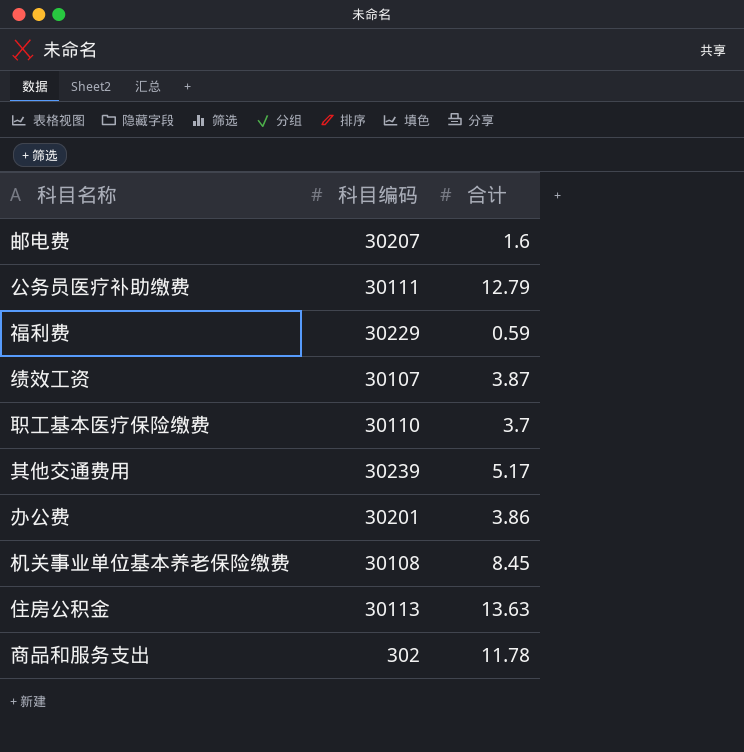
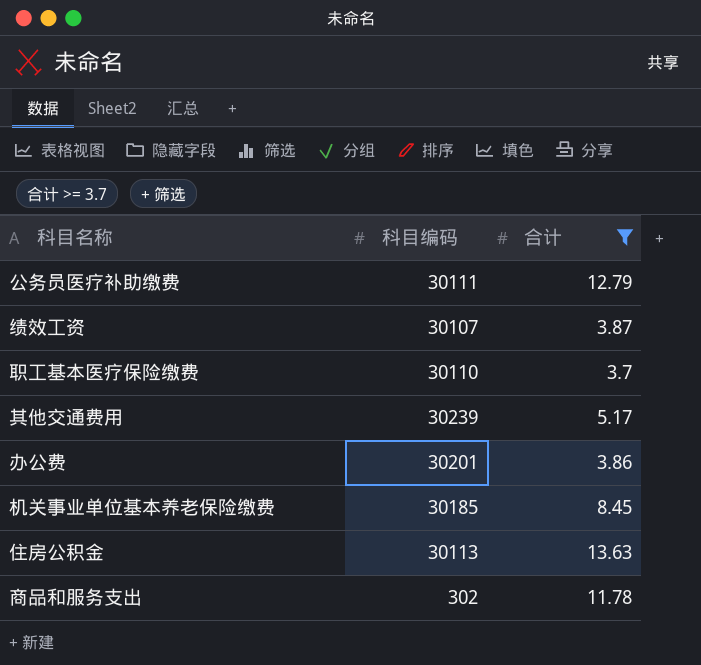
filter: none -> 合计 >= 3.7
机关事业单位基本养老保险缴费 | 科目编码: 30108 -> 30185

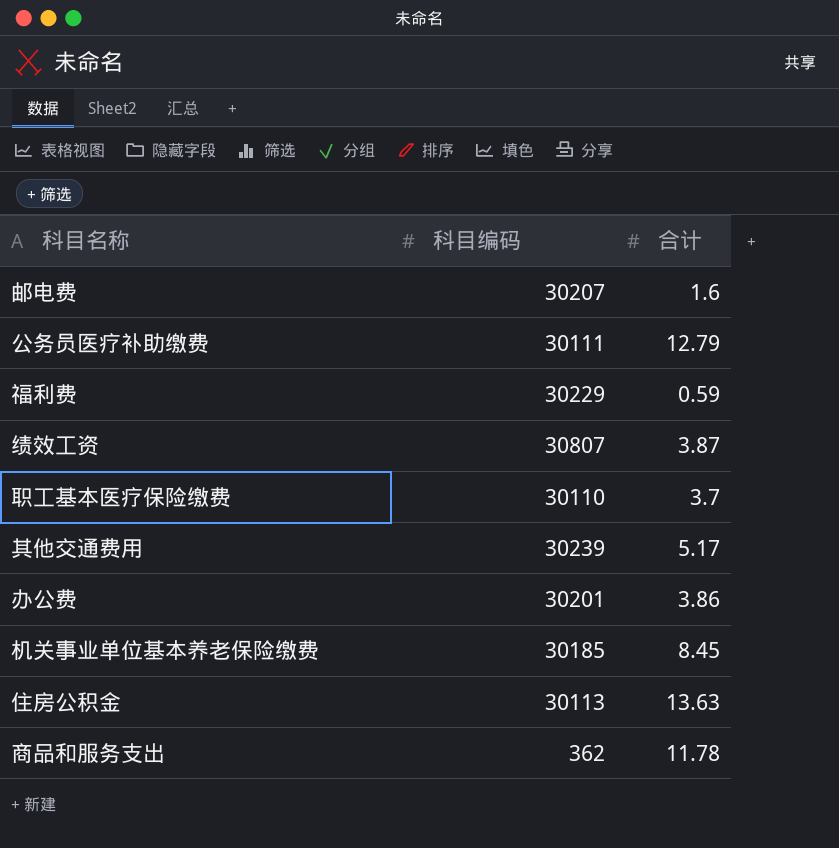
filter: 合计 >= 3.7 -> none
绩效工资 | 科目编码: 30107 -> 30807
商品和服务支出 | 科目编码: 302 -> 362

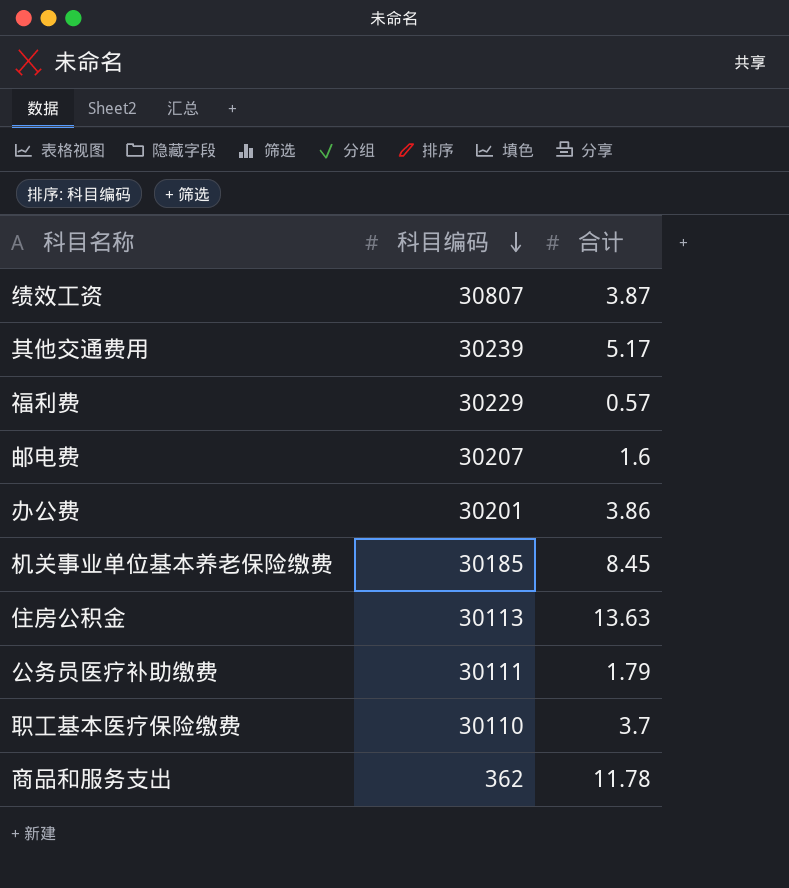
row order: none -> 科目编码 descending
福利费 | 合计: 0.59 -> 0.57
公务员医疗补助缴费 | 合计: 12.79 -> 1.79

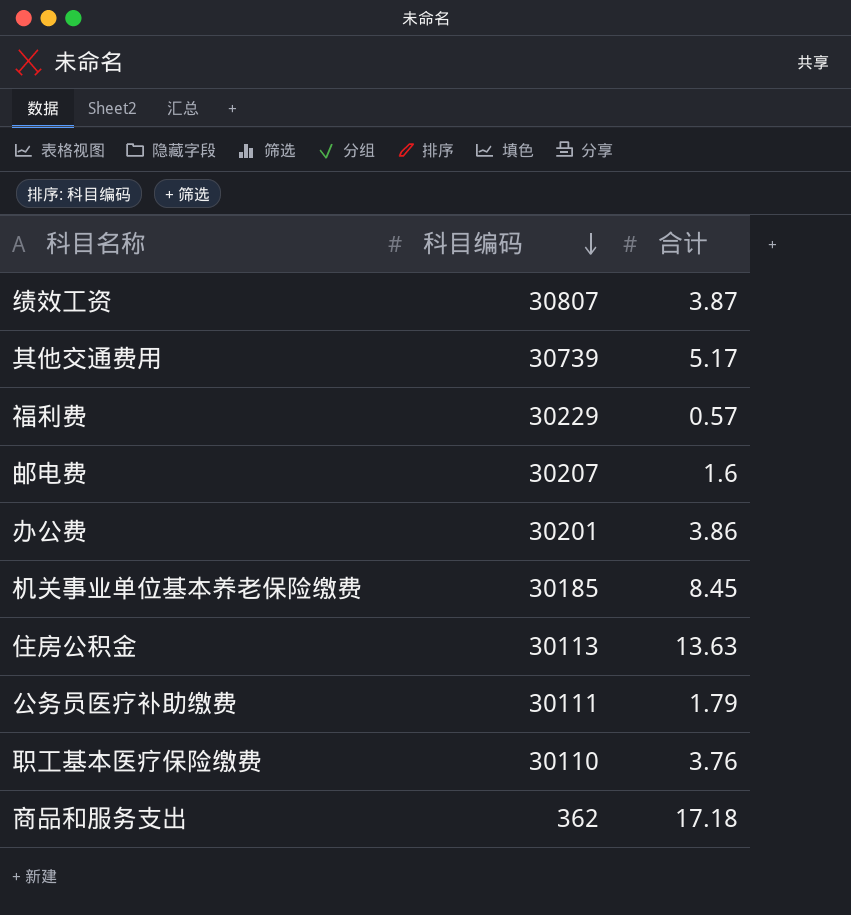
其他交通费用 | 科目编码: 30239 -> 30739
职工基本医疗保险缴费 | 合计: 3.7 -> 3.76
商品和服务支出 | 合计: 11.78 -> 17.18

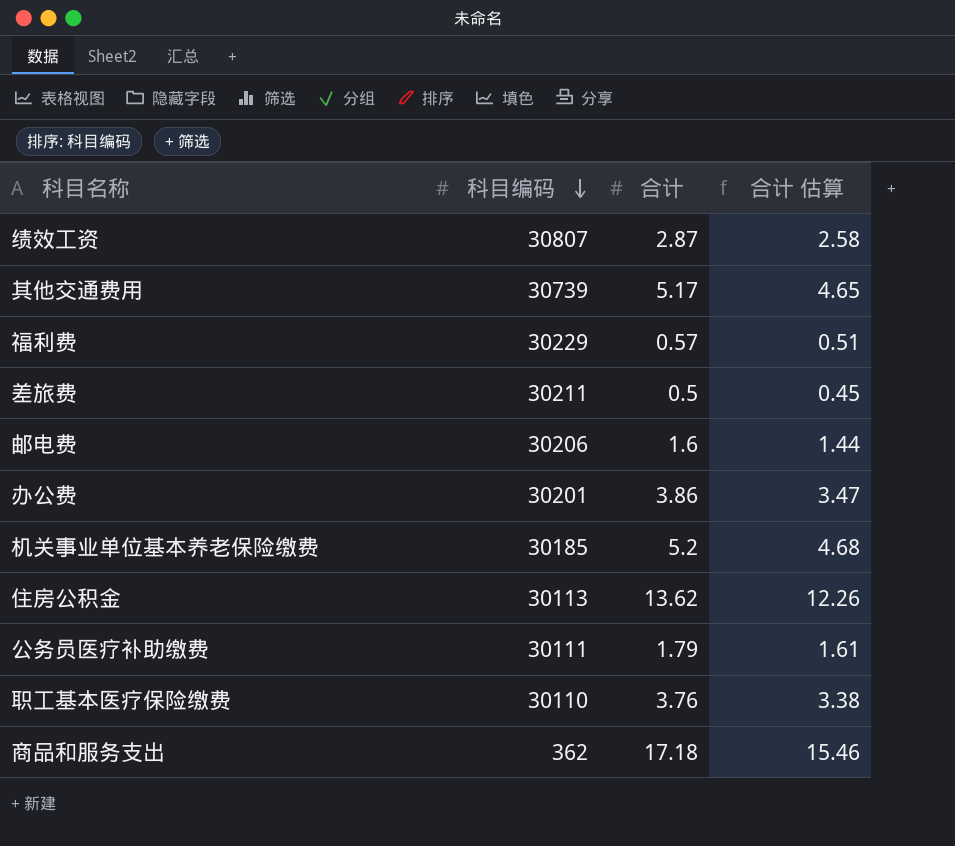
column 合计 估算 | formula: none -> [合计] * 0.9
绩效工资 | 合计: 3.87 -> 2.87
row 差旅费: none -> 30211 | 0.5 | 0.45
邮电费 | 科目编码: 30207 -> 30206
机关事业单位基本养老保险缴费 | 合计: 8.45 -> 5.2
住房公积金 | 合计: 13.63 -> 13.62

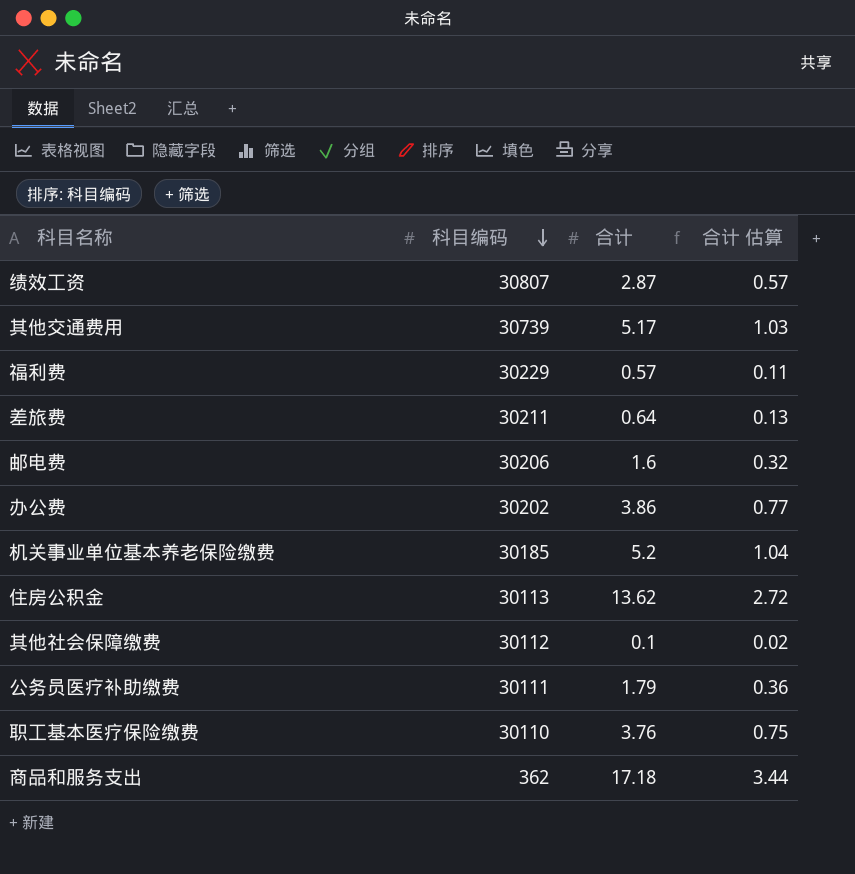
column 合计 估算 | formula: [合计] * 0.9 -> [合计] * 0.2
差旅费 | 合计: 0.5 -> 0.64
办公费 | 科目编码: 30201 -> 30202
row 其他社会保障缴费: none -> 30112 | 0.1 | 0.02

